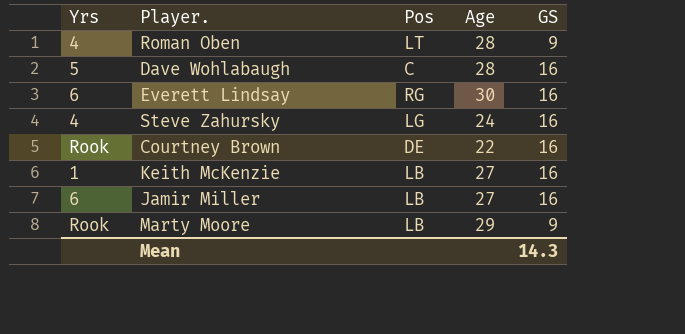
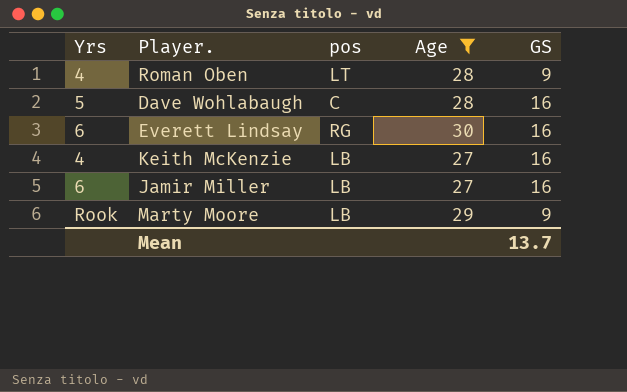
filter: none -> Age >= 27
column name: Pos -> pos
Keith McKenzie | Yrs: 1 -> 4
Mean | GS: 14.3 -> 13.7

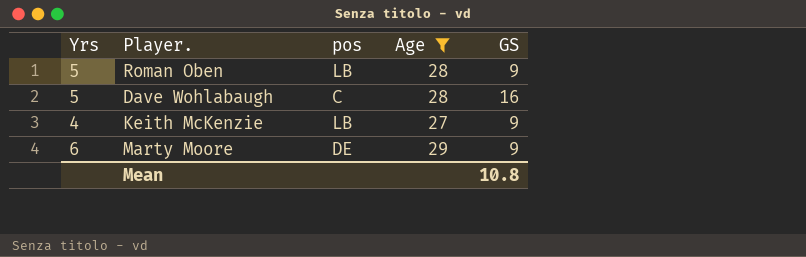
row Everett Lindsay: 6 | RG | 30 | 16 -> none
row Jamir Miller: 6 | LB | 27 | 16 -> none
Roman Oben | Yrs: 4 -> 5
Roman Oben | pos: LT -> LB
Keith McKenzie | GS: 16 -> 9
Marty Moore | Yrs: Rook -> 6
Marty Moore | pos: LB -> DE
Mean | GS: 13.7 -> 10.8

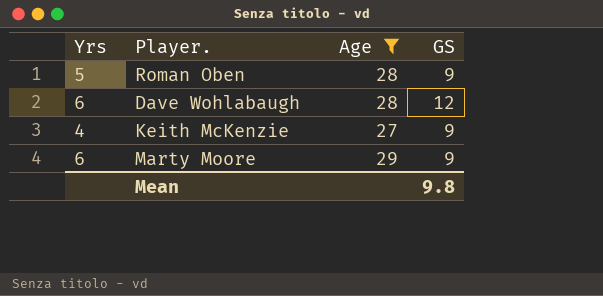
column pos | position: 3 -> none
Dave Wohlabaugh | Yrs: 5 -> 6
Dave Wohlabaugh | GS: 16 -> 12
Mean | GS: 10.8 -> 9.8

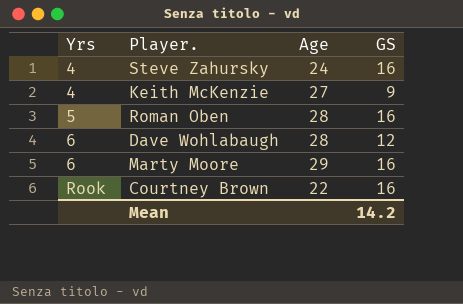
filter: Age >= 27 -> none
row order: none -> Yrs ascending
Roman Oben | GS: 9 -> 16
Marty Moore | GS: 9 -> 16
Mean | GS: 9.8 -> 14.2

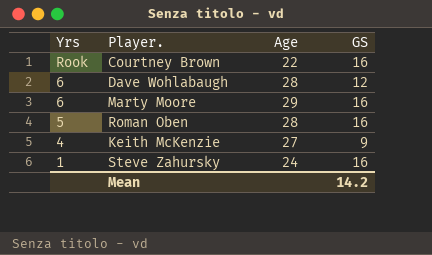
row order: Yrs ascending -> Yrs descending
Steve Zahursky | Yrs: 4 -> 1

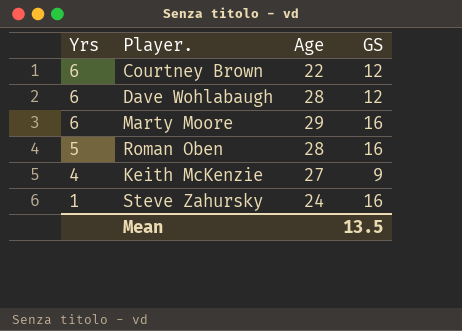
Courtney Brown | Yrs: Rook -> 6
Courtney Brown | GS: 16 -> 12
Mean | GS: 14.2 -> 13.5

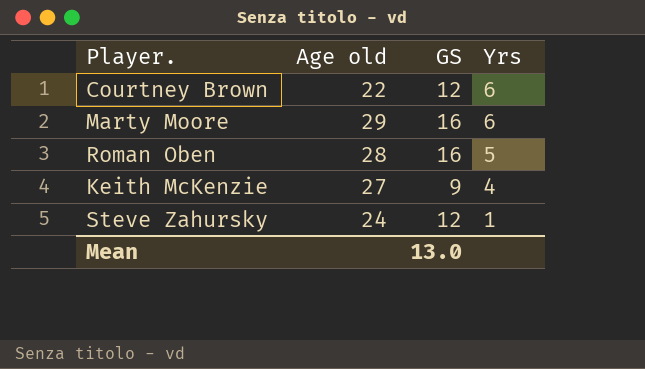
column name: Age -> Age old
column Yrs | position: 1 -> 4
row Dave Wohlabaugh: 6 | 28 | 12 -> none
Steve Zahursky | GS: 16 -> 12
Mean | GS: 13.5 -> 13.0

